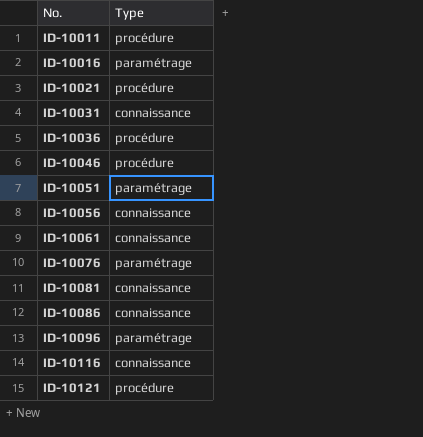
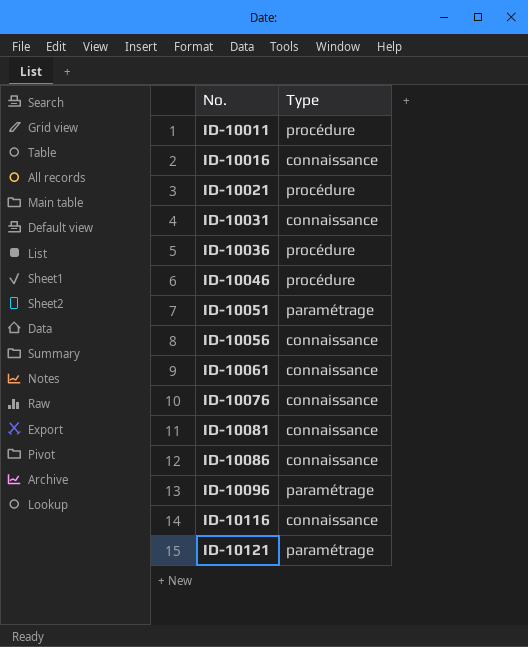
ID-10016 | Type: paramétrage -> connaissance
ID-10076 | Type: paramétrage -> connaissance
ID-10121 | Type: procédure -> paramétrage

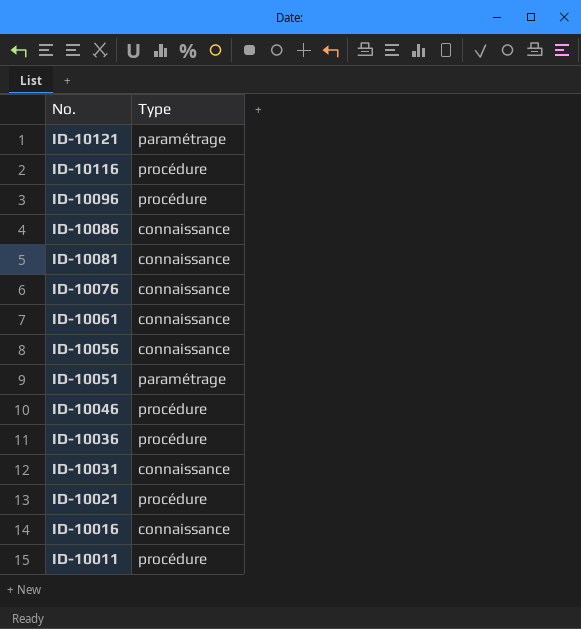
row order: No. ascending -> No. descending
ID-10116 | Type: connaissance -> procédure
ID-10096 | Type: paramétrage -> procédure

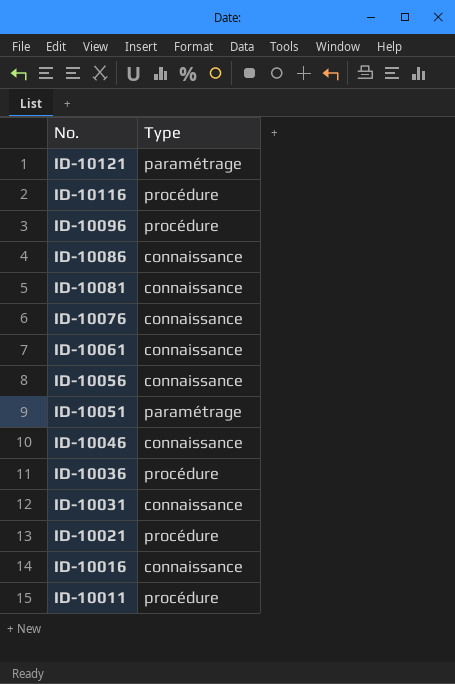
ID-10046 | Type: procédure -> connaissance

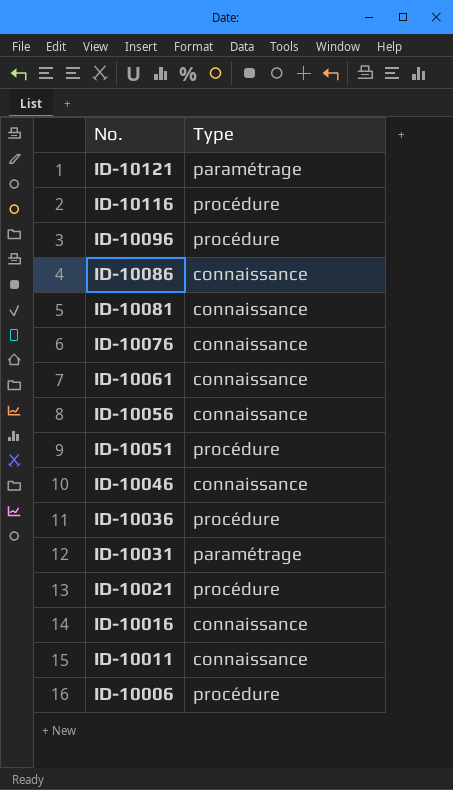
ID-10051 | Type: paramétrage -> procédure
ID-10031 | Type: connaissance -> paramétrage
ID-10011 | Type: procédure -> connaissance
row ID-10006: none -> procédure

